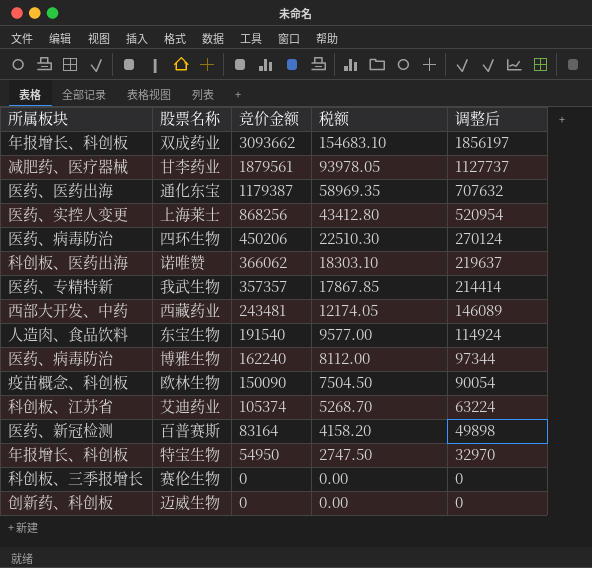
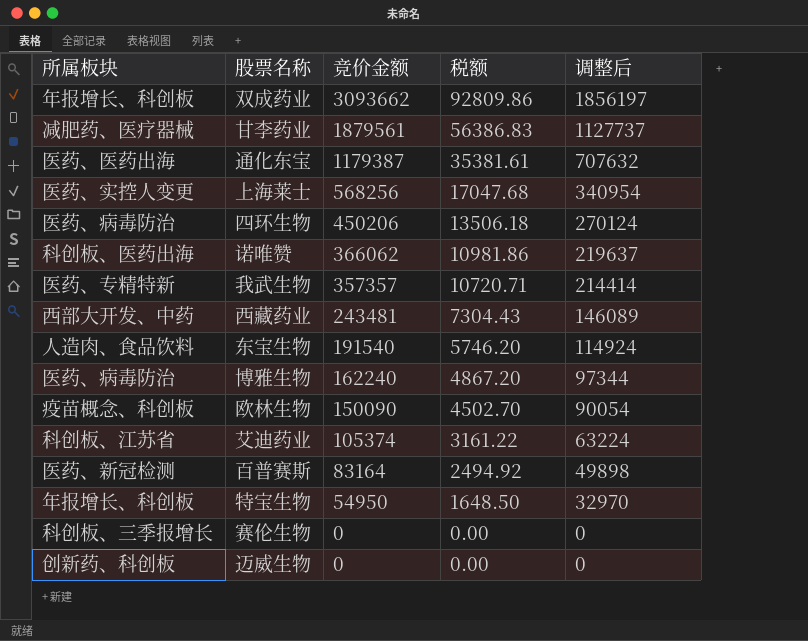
column 税额 | formula: [竞价金额] * 0.05 -> [竞价金额] * 0.03
上海莱士 | 竞价金额: 868256 -> 568256
上海莱士 | 调整后: 520954 -> 340954

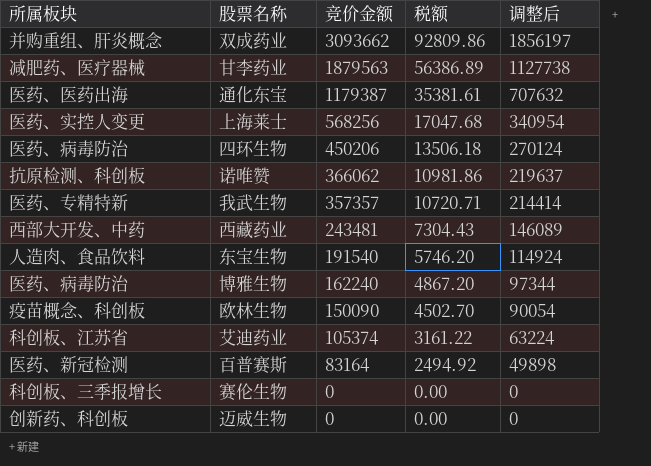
row 特宝生物: 年报增长、科创板 | 54950 | 1648.50 | 32970 -> none
双成药业 | 所属板块: 年报增长、科创板 -> 并购重组、肝炎概念
甘李药业 | 竞价金额: 1879561 -> 1879563
甘李药业 | 税额: 56386.83 -> 56386.89
甘李药业 | 调整后: 1127737 -> 1127738
诺唯赞 | 所属板块: 科创板、医药出海 -> 抗原检测、科创板

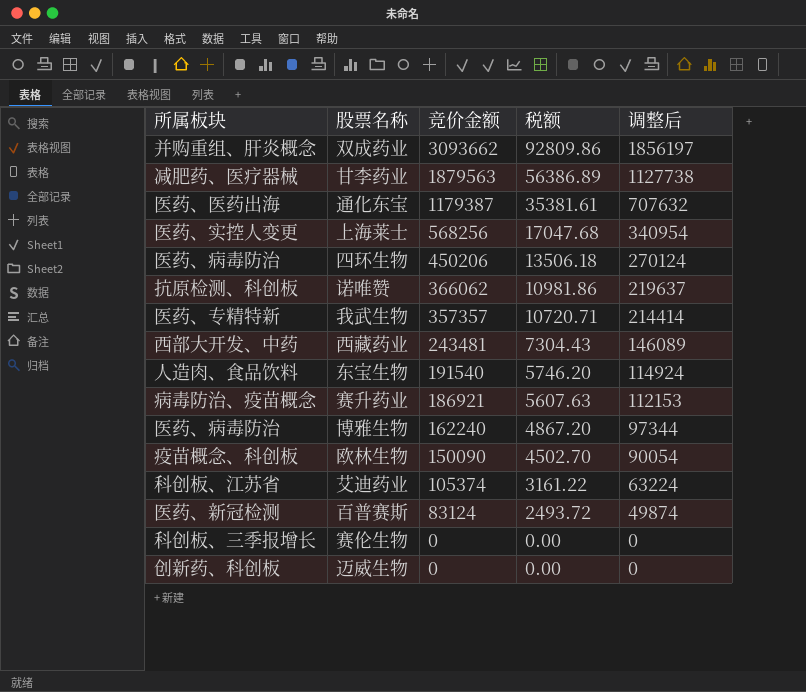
row 赛升药业: none -> 病毒防治、疫苗概念 | 186921 | 5607.63 | 112153
百普赛斯 | 竞价金额: 83164 -> 83124
百普赛斯 | 税额: 2494.92 -> 2493.72
百普赛斯 | 调整后: 49898 -> 49874

